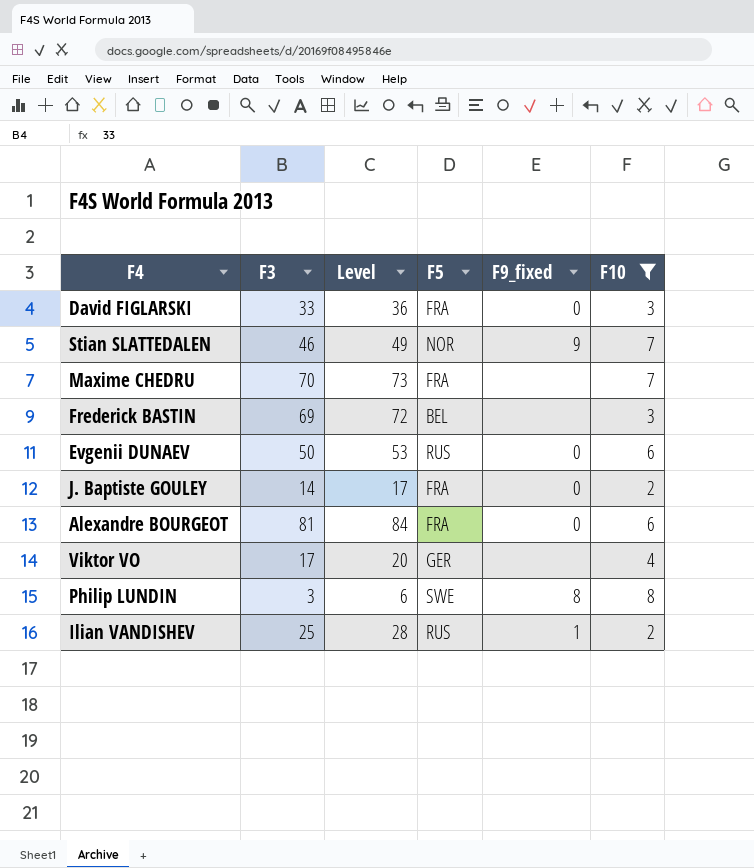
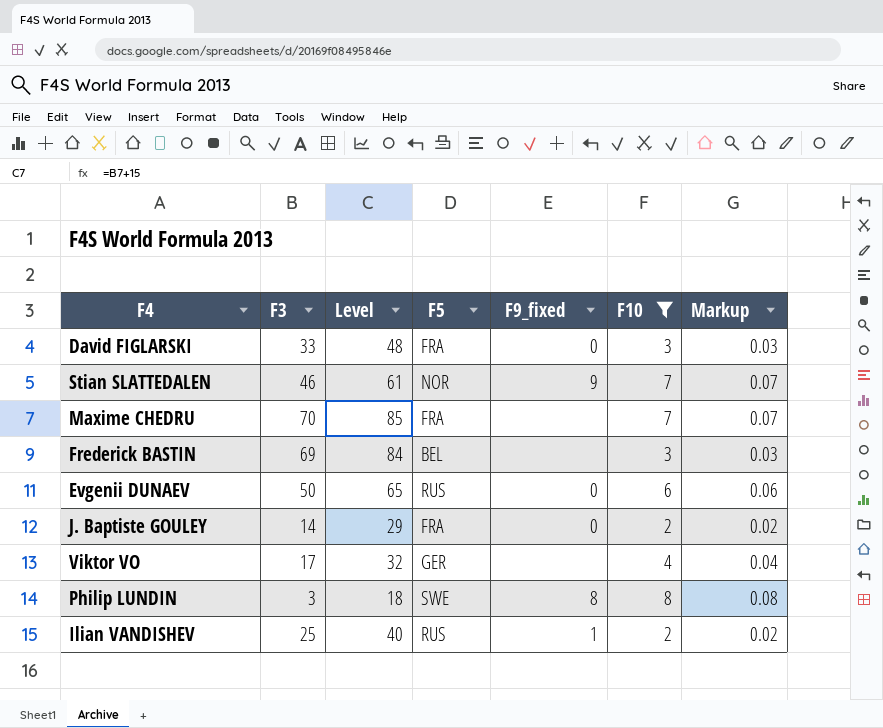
column Level | formula: [F3] + 3 -> [F3] + 15
column Markup | formula: none -> [F10] * 0.01
row Alexandre BOURGEOT: 81 | 84 | FRA | 0 | 6 -> none

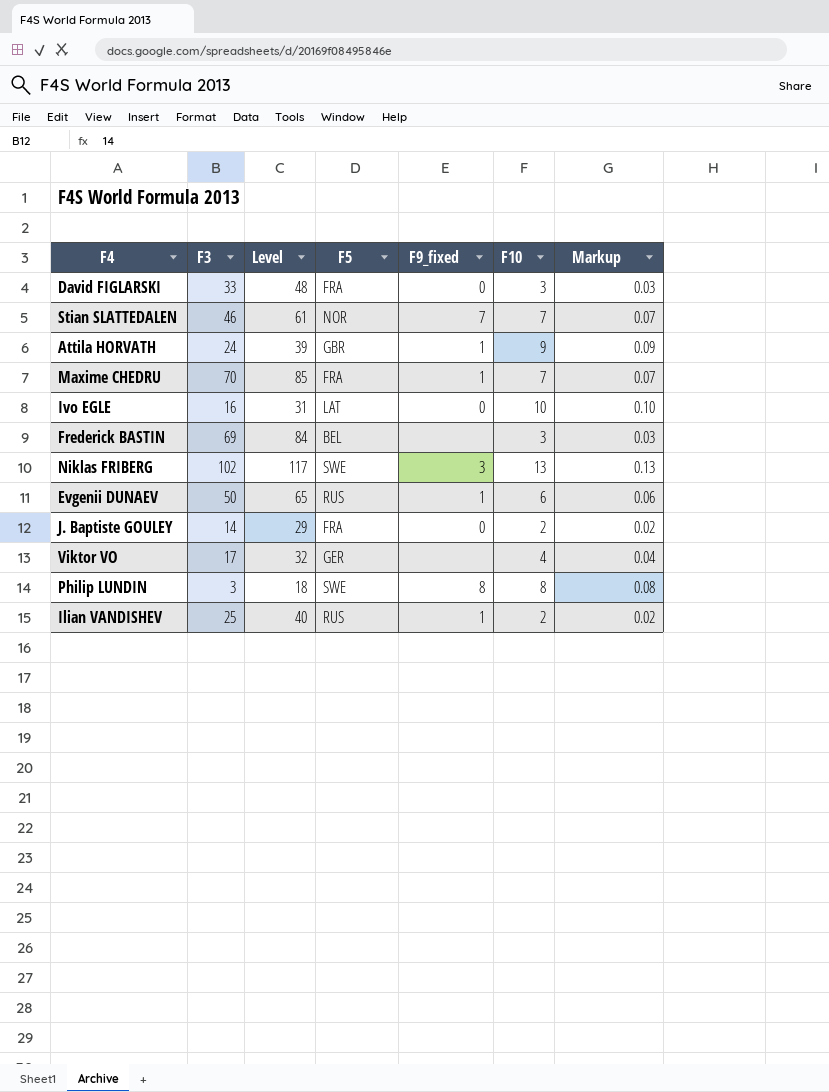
filter: F10 <= 8 -> none
Stian SLATTEDALEN | F9_fixed: 9 -> 7
Maxime CHEDRU | F9_fixed: none -> 1
Evgenii DUNAEV | F9_fixed: 0 -> 1

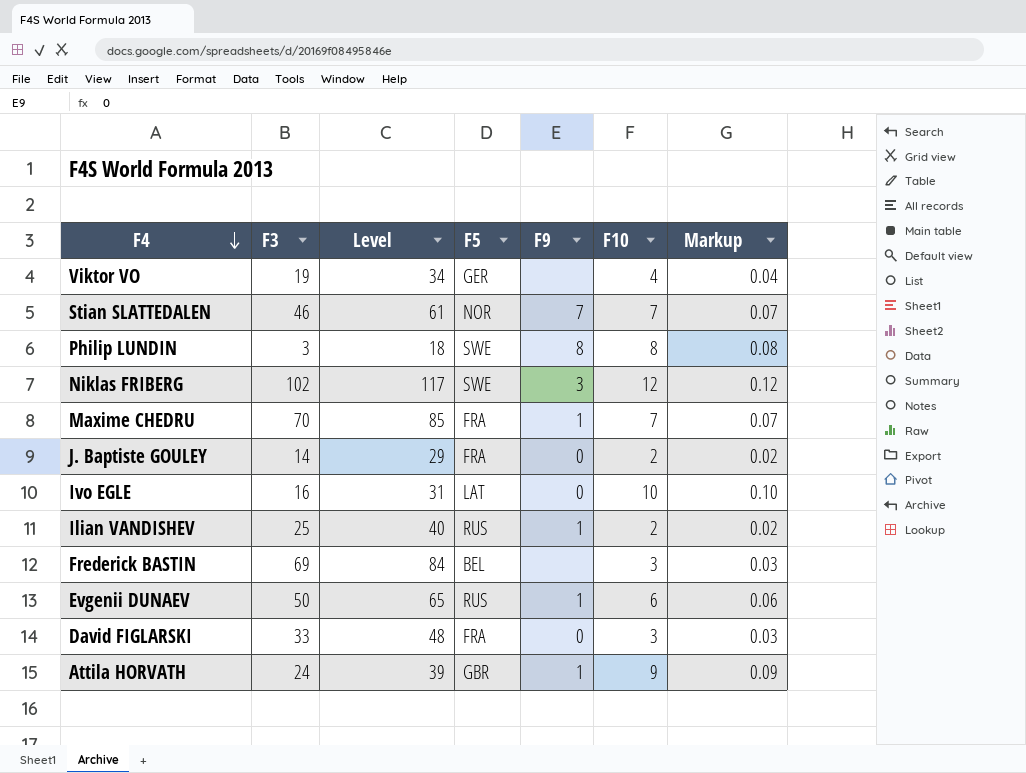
row order: none -> F4 descending
column name: F9_fixed -> F9
Viktor VO | F3: 17 -> 19
Viktor VO | Level: 32 -> 34
Niklas FRIBERG | F10: 13 -> 12
Niklas FRIBERG | Markup: 0.13 -> 0.12

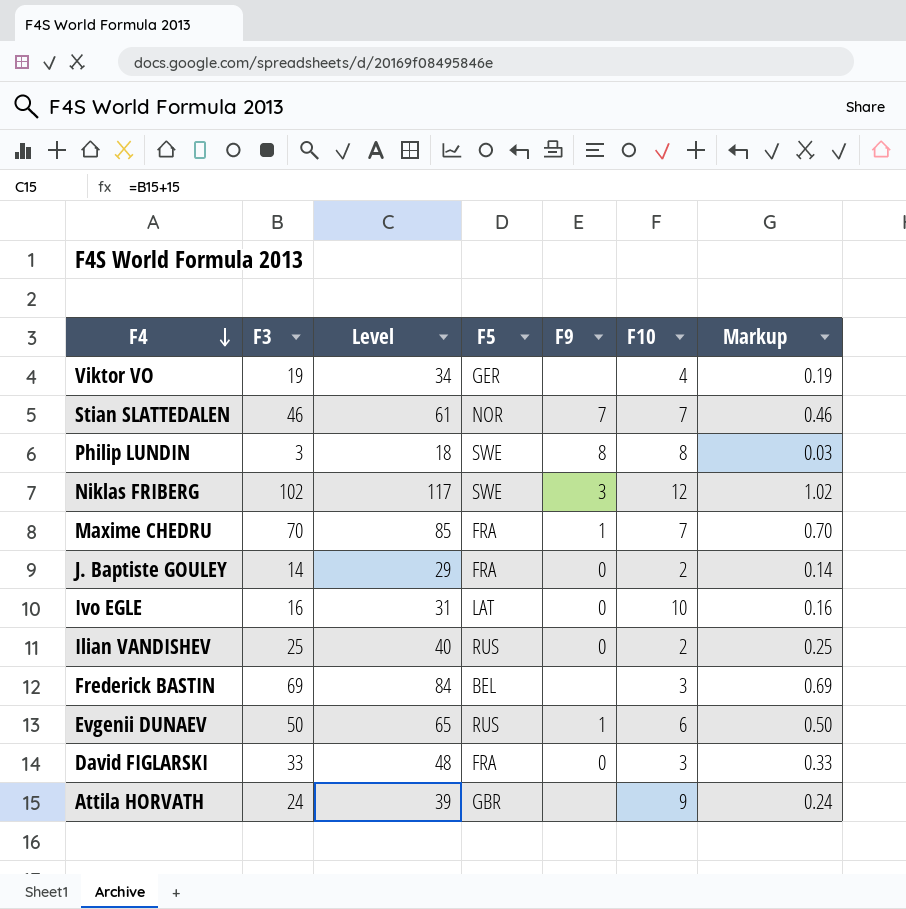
column Markup | formula: [F10] * 0.01 -> [F3] * 0.01
Ilian VANDISHEV | F9: 1 -> 0
Attila HORVATH | F9: 1 -> none

